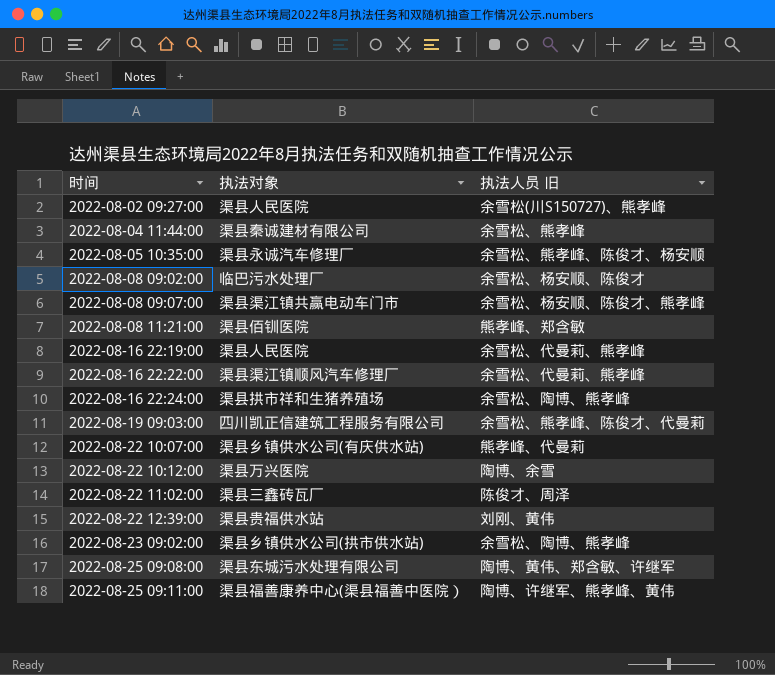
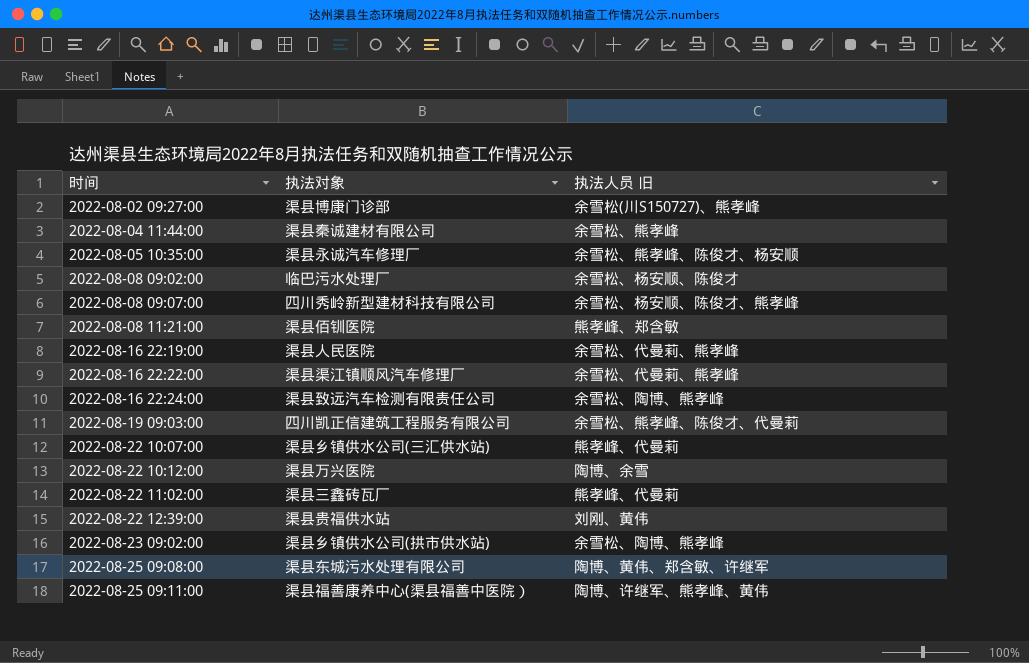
2022-08-02 09:27:00 | 执法对象: 渠县人民医院 -> 渠县博康门诊部
2022-08-08 09:07:00 | 执法对象: 渠县渠江镇共赢电动车门市 -> 四川秀岭新型建材科技有限公司
2022-08-16 22:24:00 | 执法对象: 渠县拱市祥和生猪养殖场 -> 渠县致远汽车检测有限责任公司
2022-08-22 10:07:00 | 执法对象: 渠县乡镇供水公司(有庆供水站) -> 渠县乡镇供水公司(三汇供水站)
2022-08-22 11:02:00 | 执法人员 旧: 陈俊才、周泽 -> 熊孝峰、代曼莉

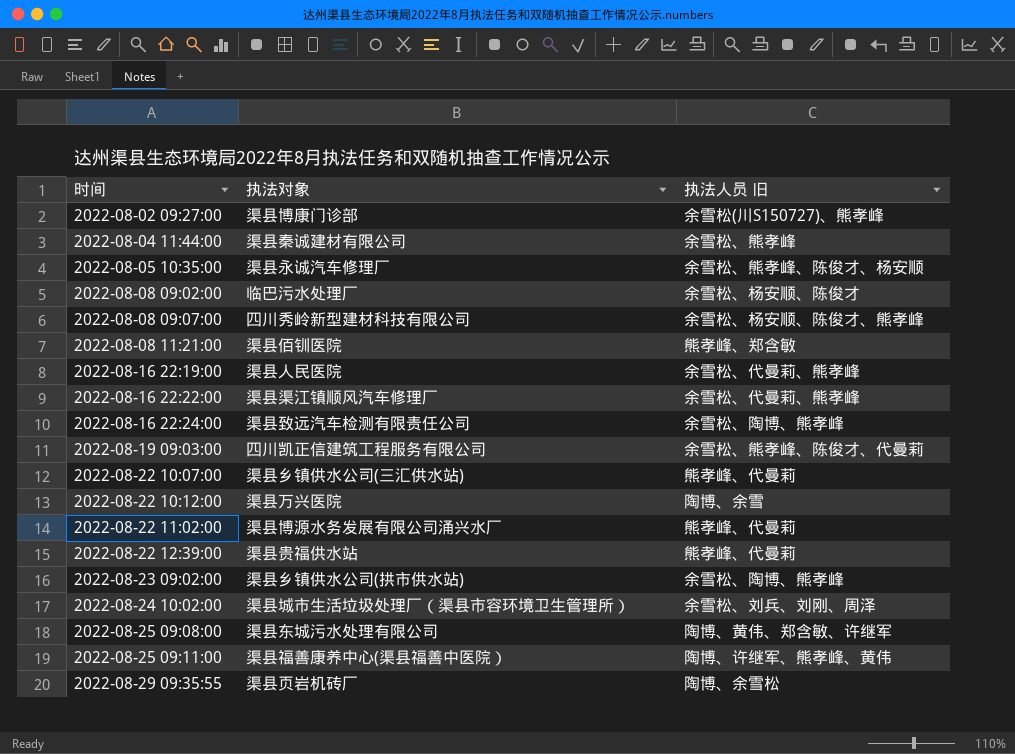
2022-08-22 11:02:00 | 执法对象: 渠县三鑫砖瓦厂 -> 渠县博源水务发展有限公司涌兴水厂
2022-08-22 12:39:00 | 执法人员 旧: 刘刚、黄伟 -> 熊孝峰、代曼莉
row 2022-08-24 10:02:00: none -> 渠县城市生活垃圾处理厂（渠县市容环境卫生管理所） | 余雪松、刘兵、刘刚、周泽
row 2022-08-29 09:35:55: none -> 渠县页岩机砖厂 | 陶博、余雪松

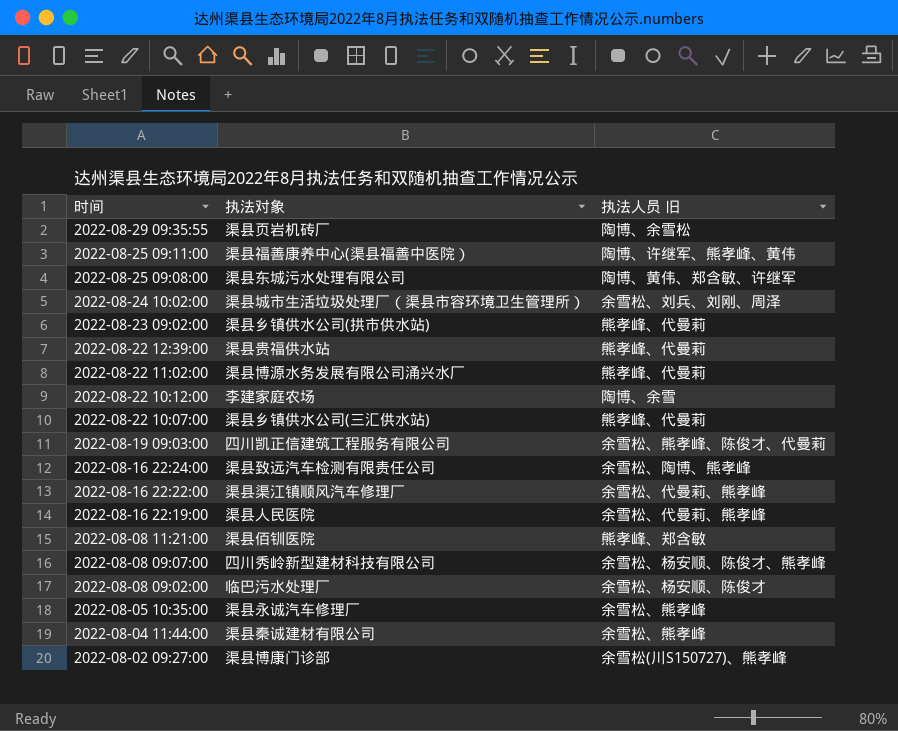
row order: 时间 ascending -> 时间 descending
2022-08-23 09:02:00 | 执法人员 旧: 余雪松、陶博、熊孝峰 -> 熊孝峰、代曼莉
2022-08-22 10:12:00 | 执法对象: 渠县万兴医院 -> 李建家庭农场
2022-08-05 10:35:00 | 执法人员 旧: 余雪松、熊孝峰、陈俊才、杨安顺 -> 余雪松、熊孝峰

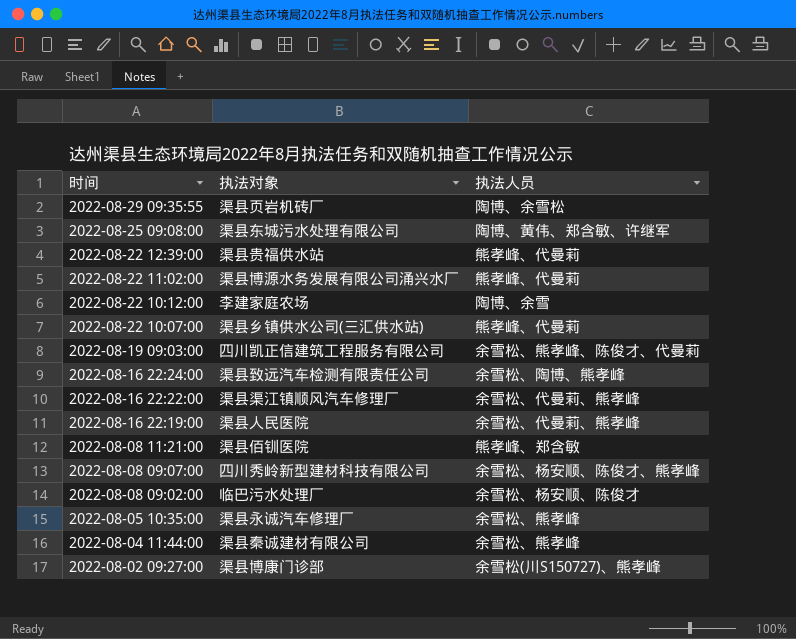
column name: 执法人员 旧 -> 执法人员
row 2022-08-25 09:11:00: 渠县福善康养中心(渠县福善中医院） | 陶博、许继军、熊孝峰、黄伟 -> none
row 2022-08-24 10:02:00: 渠县城市生活垃圾处理厂（渠县市容环境卫生管理所） | 余雪松、刘兵、刘刚、周泽 -> none
row 2022-08-23 09:02:00: 渠县乡镇供水公司(拱市供水站) | 熊孝峰、代曼莉 -> none

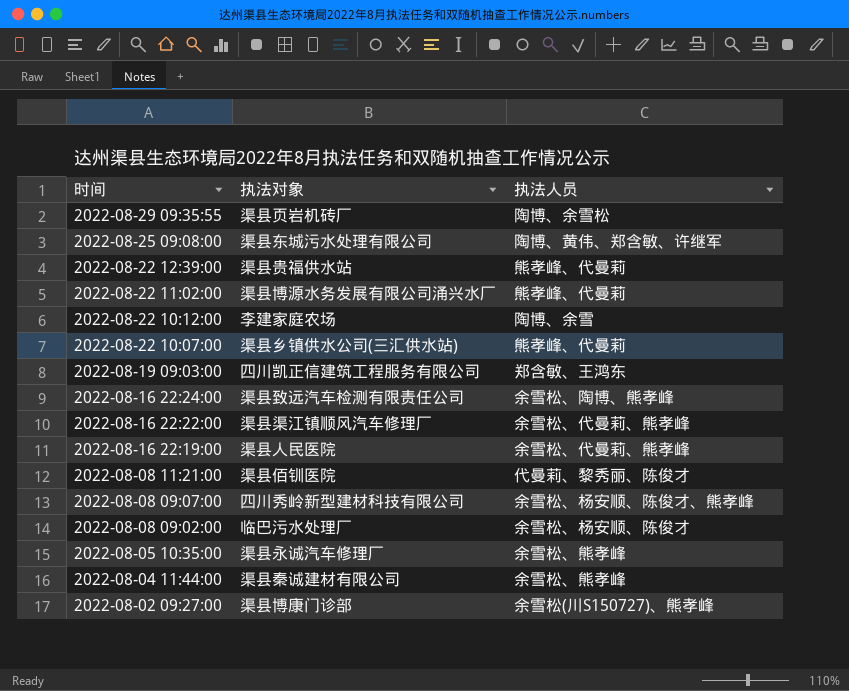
2022-08-19 09:03:00 | 执法人员: 余雪松、熊孝峰、陈俊才、代曼莉 -> 郑含敏、王鸿东
2022-08-08 11:21:00 | 执法人员: 熊孝峰、郑含敏 -> 代曼莉、黎秀丽、陈俊才

